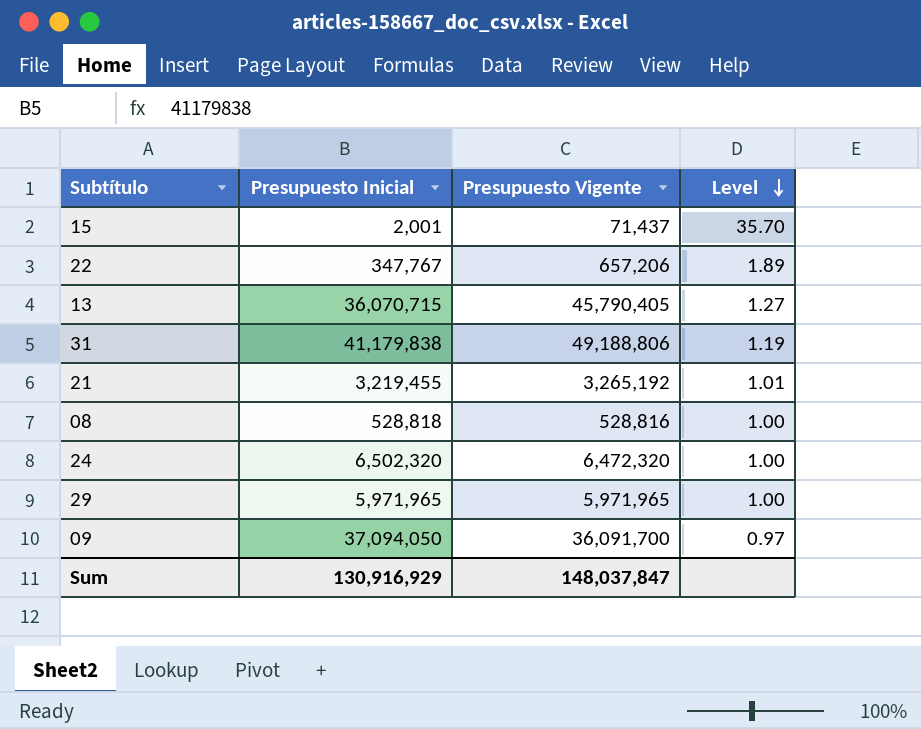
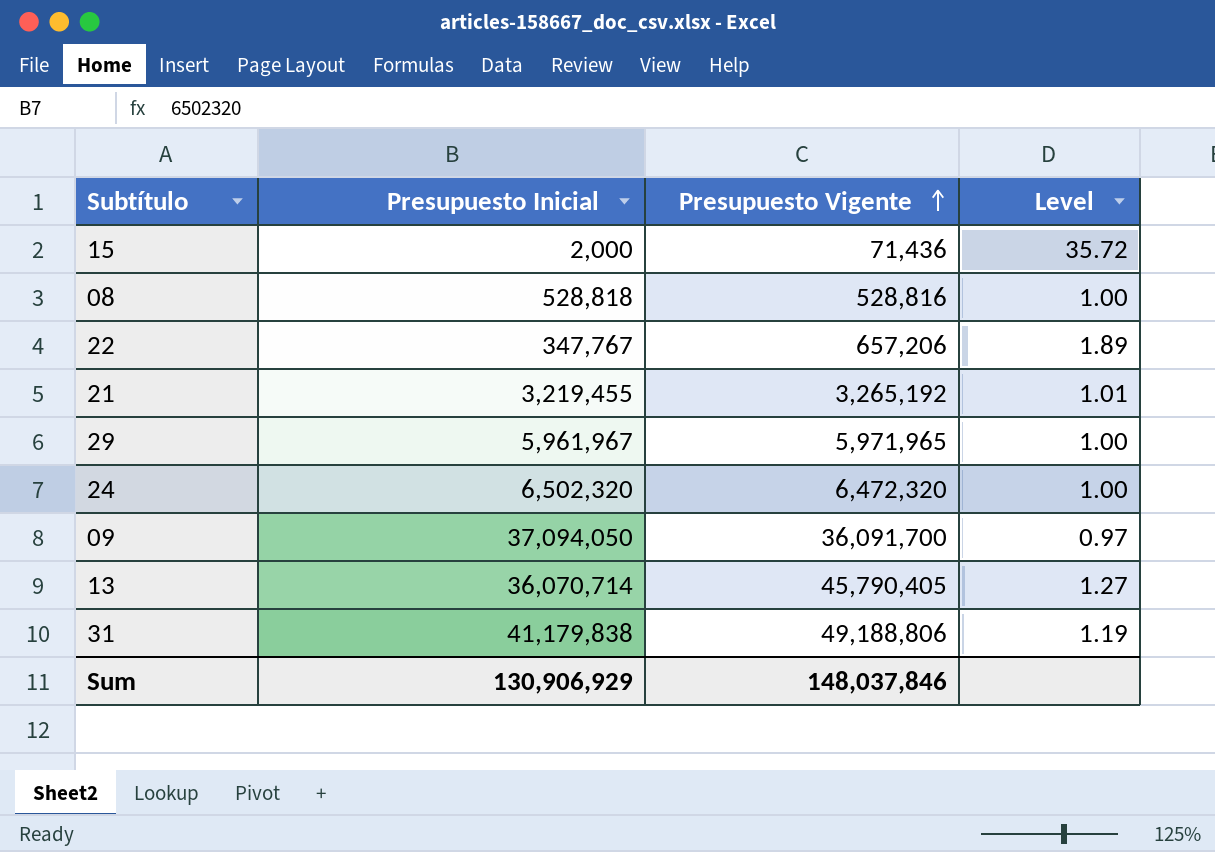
row order: Level descending -> Presupuesto Vigente ascending
15 | Presupuesto Inicial: 2,001 -> 2,000
15 | Presupuesto Vigente: 71,437 -> 71,436
15 | Level: 35.70 -> 35.72
29 | Presupuesto Inicial: 5,971,965 -> 5,961,967
13 | Presupuesto Inicial: 36,070,715 -> 36,070,714
Sum | Presupuesto Inicial: 130,916,929 -> 130,906,929
Sum | Presupuesto Vigente: 148,037,847 -> 148,037,846

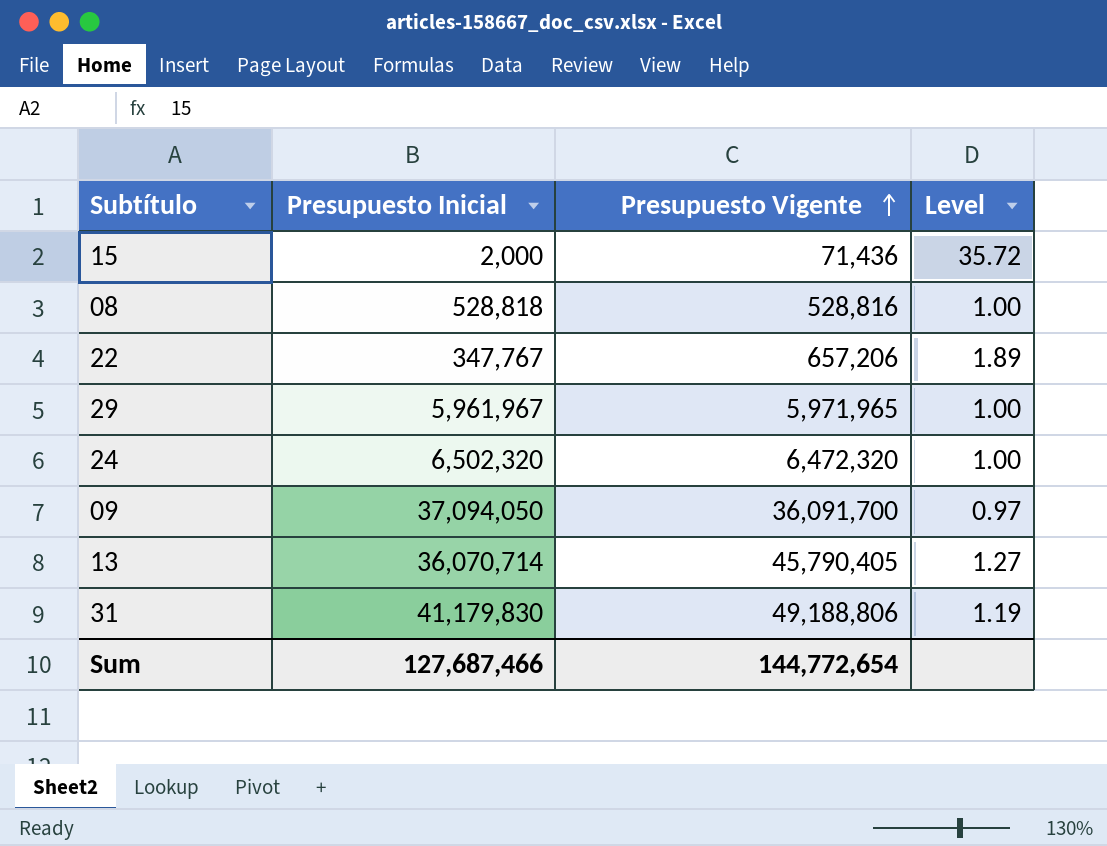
row 21: 3,219,455 | 3,265,192 | 1.01 -> none
31 | Presupuesto Inicial: 41,179,838 -> 41,179,830
Sum | Presupuesto Inicial: 130,906,929 -> 127,687,466
Sum | Presupuesto Vigente: 148,037,846 -> 144,772,654

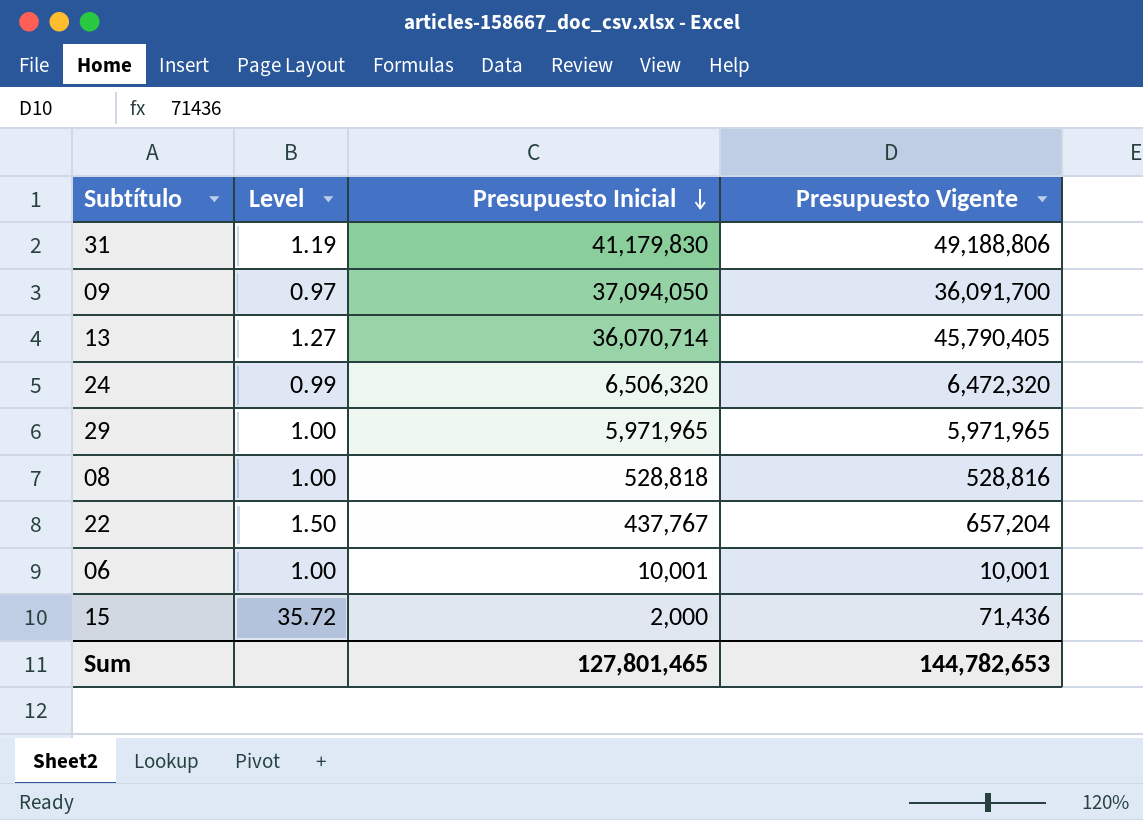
row order: Presupuesto Vigente ascending -> Presupuesto Inicial descending
column Level | position: 4 -> 2
24 | Level: 1.00 -> 0.99
24 | Presupuesto Inicial: 6,502,320 -> 6,506,320
29 | Presupuesto Inicial: 5,961,967 -> 5,971,965
22 | Level: 1.89 -> 1.50
22 | Presupuesto Inicial: 347,767 -> 437,767
22 | Presupuesto Vigente: 657,206 -> 657,204
row 06: none -> 1.00 | 10,001 | 10,001
Sum | Presupuesto Inicial: 127,687,466 -> 127,801,465
Sum | Presupuesto Vigente: 144,772,654 -> 144,782,653

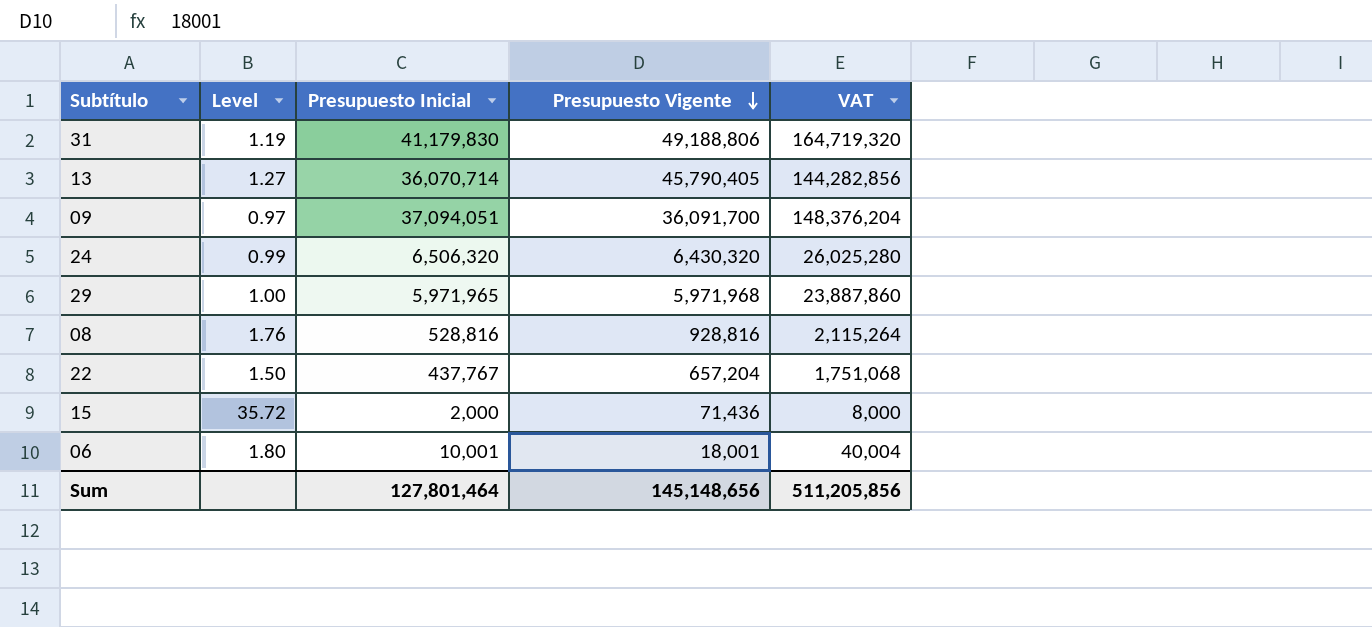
row order: Presupuesto Inicial descending -> Presupuesto Vigente descending
column VAT | formula: none -> [Presupuesto Inicial] * 4
09 | Presupuesto Inicial: 37,094,050 -> 37,094,051
24 | Presupuesto Vigente: 6,472,320 -> 6,430,320
29 | Presupuesto Vigente: 5,971,965 -> 5,971,968
08 | Level: 1.00 -> 1.76
08 | Presupuesto Inicial: 528,818 -> 528,816
08 | Presupuesto Vigente: 528,816 -> 928,816
06 | Level: 1.00 -> 1.80
06 | Presupuesto Vigente: 10,001 -> 18,001
Sum | Presupuesto Inicial: 127,801,465 -> 127,801,464
Sum | Presupuesto Vigente: 144,782,653 -> 145,148,656

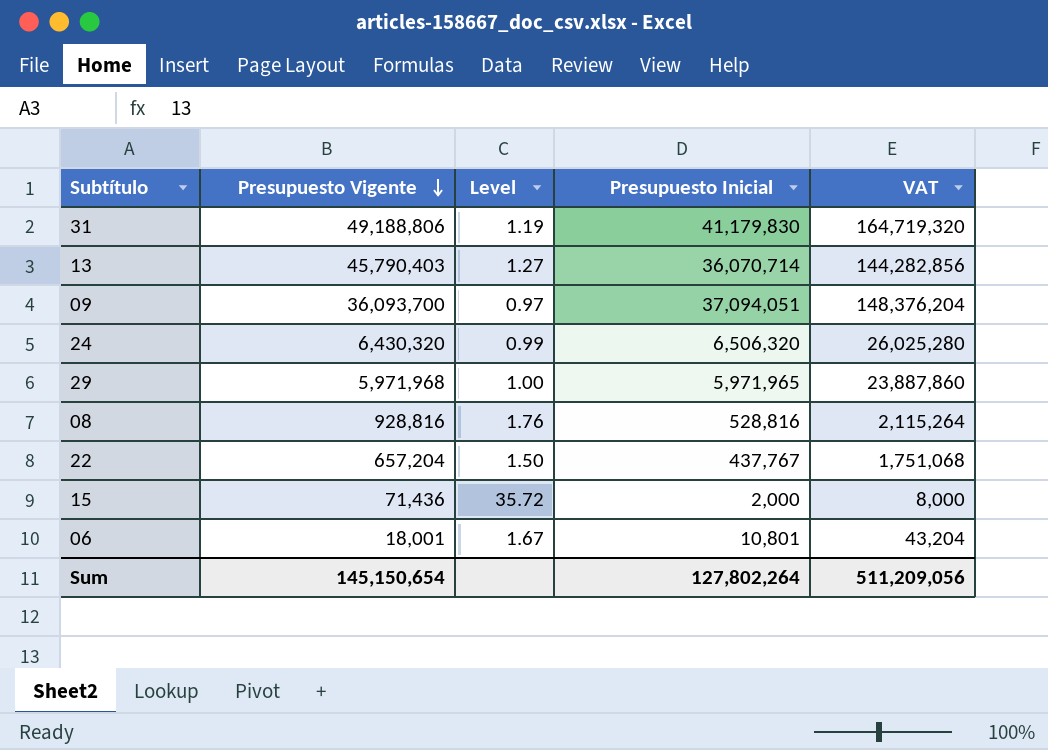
column Presupuesto Vigente | position: 4 -> 2
13 | Presupuesto Vigente: 45,790,405 -> 45,790,403
09 | Presupuesto Vigente: 36,091,700 -> 36,093,700
06 | Level: 1.80 -> 1.67
06 | Presupuesto Inicial: 10,001 -> 10,801
06 | VAT: 40,004 -> 43,204
Sum | Presupuesto Vigente: 145,148,656 -> 145,150,654
Sum | Presupuesto Inicial: 127,801,464 -> 127,802,264
Sum | VAT: 511,205,856 -> 511,209,056

